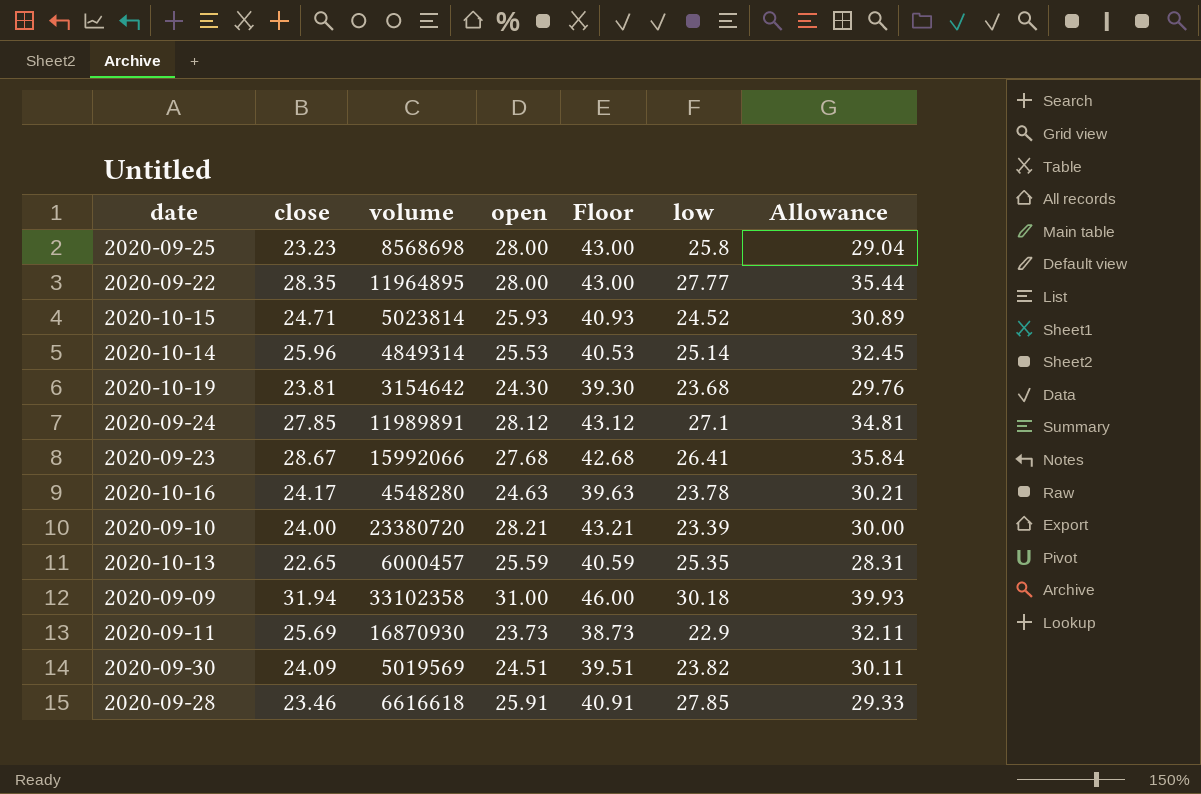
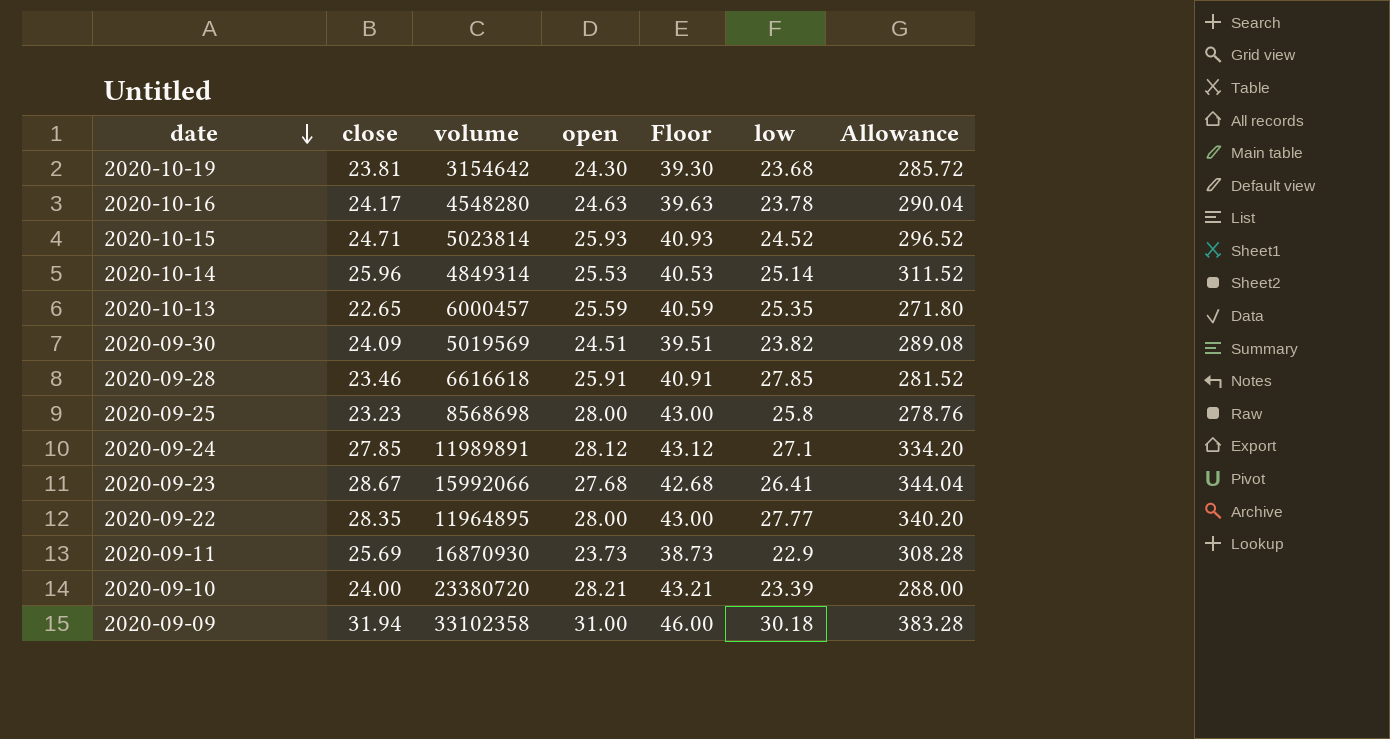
row order: none -> date descending
column Allowance | formula: [close] * 1.25 -> [close] * 12

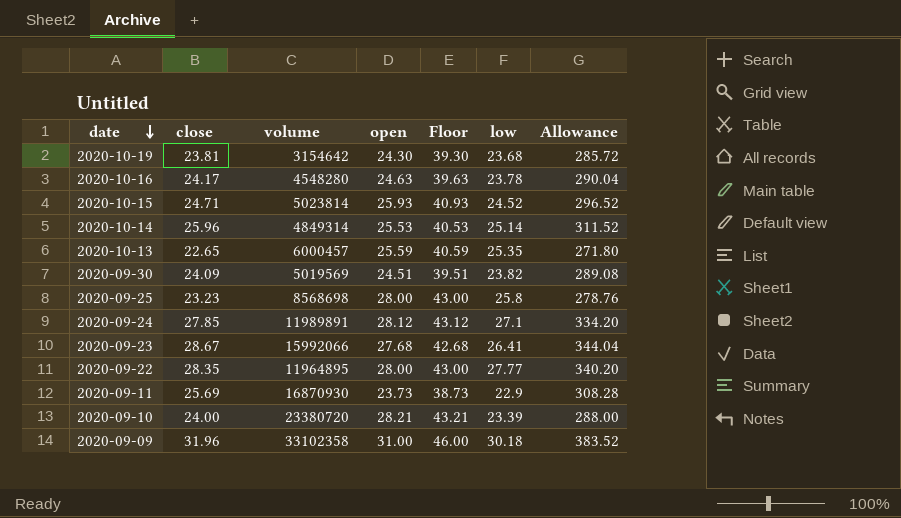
row 2020-09-28: 23.46 | 6616618 | 25.91 | 40.91 | 27.85 | 281.52 -> none
2020-09-09 | close: 31.94 -> 31.96
2020-09-09 | Allowance: 383.28 -> 383.52

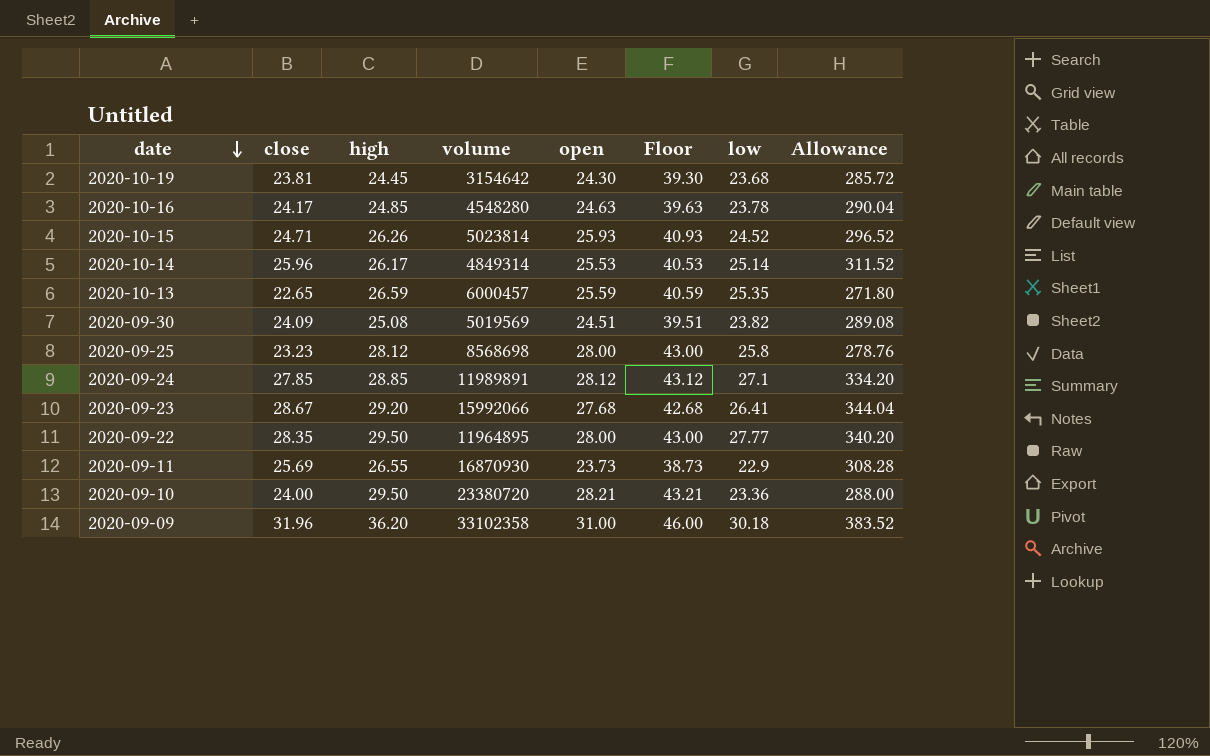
column high | position: none -> 3
2020-09-10 | low: 23.39 -> 23.36

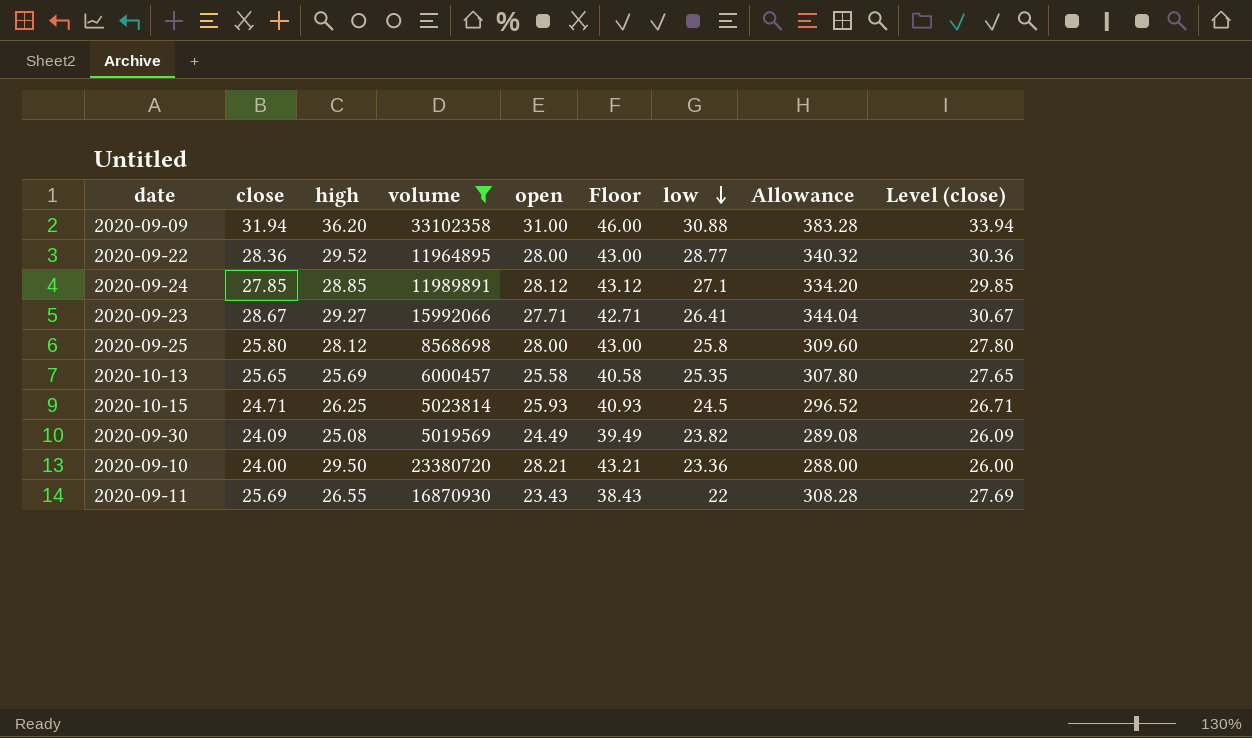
filter: none -> volume >= 5019569
row order: date descending -> low descending
column Level (close) | formula: none -> [close] + 2
2020-09-09 | close: 31.96 -> 31.94
2020-09-09 | low: 30.18 -> 30.88
2020-09-09 | Allowance: 383.52 -> 383.28
2020-09-22 | close: 28.35 -> 28.36
2020-09-22 | high: 29.50 -> 29.52
2020-09-22 | low: 27.77 -> 28.77
2020-09-22 | Allowance: 340.20 -> 340.32
2020-09-23 | high: 29.20 -> 29.27
2020-09-23 | open: 27.68 -> 27.71
2020-09-23 | Floor: 42.68 -> 42.71
2020-09-25 | close: 23.23 -> 25.80
2020-09-25 | Allowance: 278.76 -> 309.60
2020-10-13 | close: 22.65 -> 25.65
2020-10-13 | high: 26.59 -> 25.69
2020-10-13 | open: 25.59 -> 25.58
2020-10-13 | Floor: 40.59 -> 40.58
2020-10-13 | Allowance: 271.80 -> 307.80
2020-10-15 | high: 26.26 -> 26.25
2020-10-15 | low: 24.52 -> 24.5
2020-09-30 | open: 24.51 -> 24.49
2020-09-30 | Floor: 39.51 -> 39.49
2020-09-11 | open: 23.73 -> 23.43
2020-09-11 | Floor: 38.73 -> 38.43
2020-09-11 | low: 22.9 -> 22

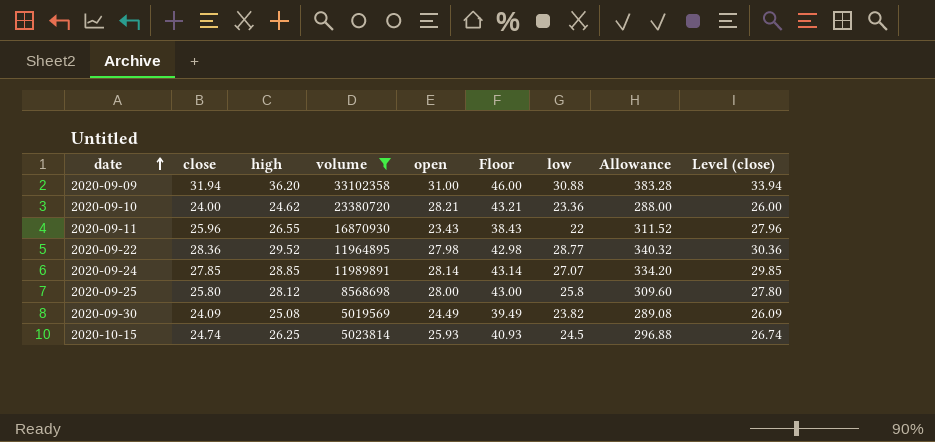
row order: low descending -> date ascending
row 2020-09-23: 28.67 | 29.27 | 15992066 | 27.71 | 42.71 | 26.41 | 344.04 | 30.67 -> none
row 2020-10-13: 25.65 | 25.69 | 6000457 | 25.58 | 40.58 | 25.35 | 307.80 | 27.65 -> none
2020-09-10 | high: 29.50 -> 24.62
2020-09-11 | close: 25.69 -> 25.96
2020-09-11 | Allowance: 308.28 -> 311.52
2020-09-11 | Level (close): 27.69 -> 27.96
2020-09-22 | open: 28.00 -> 27.98
2020-09-22 | Floor: 43.00 -> 42.98
2020-09-24 | open: 28.12 -> 28.14
2020-09-24 | Floor: 43.12 -> 43.14
2020-09-24 | low: 27.1 -> 27.07
2020-10-15 | close: 24.71 -> 24.74
2020-10-15 | Allowance: 296.52 -> 296.88
2020-10-15 | Level (close): 26.71 -> 26.74

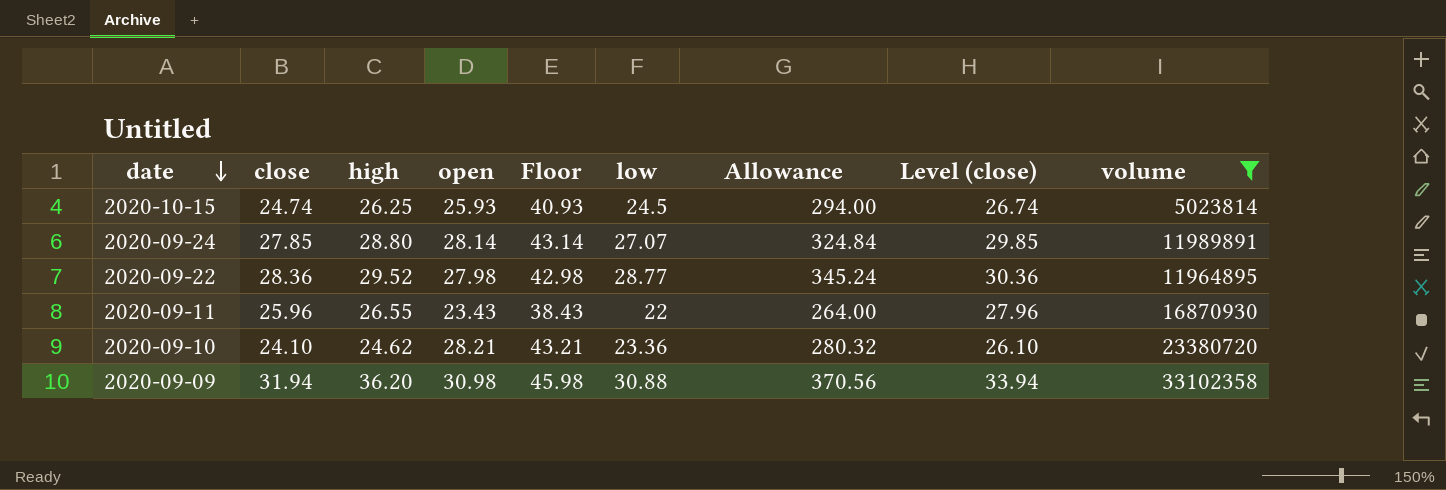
row order: date ascending -> date descending
column Allowance | formula: [close] * 12 -> [low] * 12
column volume | position: 4 -> 9
row 2020-09-25: 25.80 | 28.12 | 8568698 | 28.00 | 43.00 | 25.8 | 309.60 | 27.80 -> none
row 2020-09-30: 24.09 | 25.08 | 5019569 | 24.49 | 39.49 | 23.82 | 289.08 | 26.09 -> none
2020-09-24 | high: 28.85 -> 28.80
2020-09-10 | close: 24.00 -> 24.10
2020-09-10 | Level (close): 26.00 -> 26.10
2020-09-09 | open: 31.00 -> 30.98
2020-09-09 | Floor: 46.00 -> 45.98

